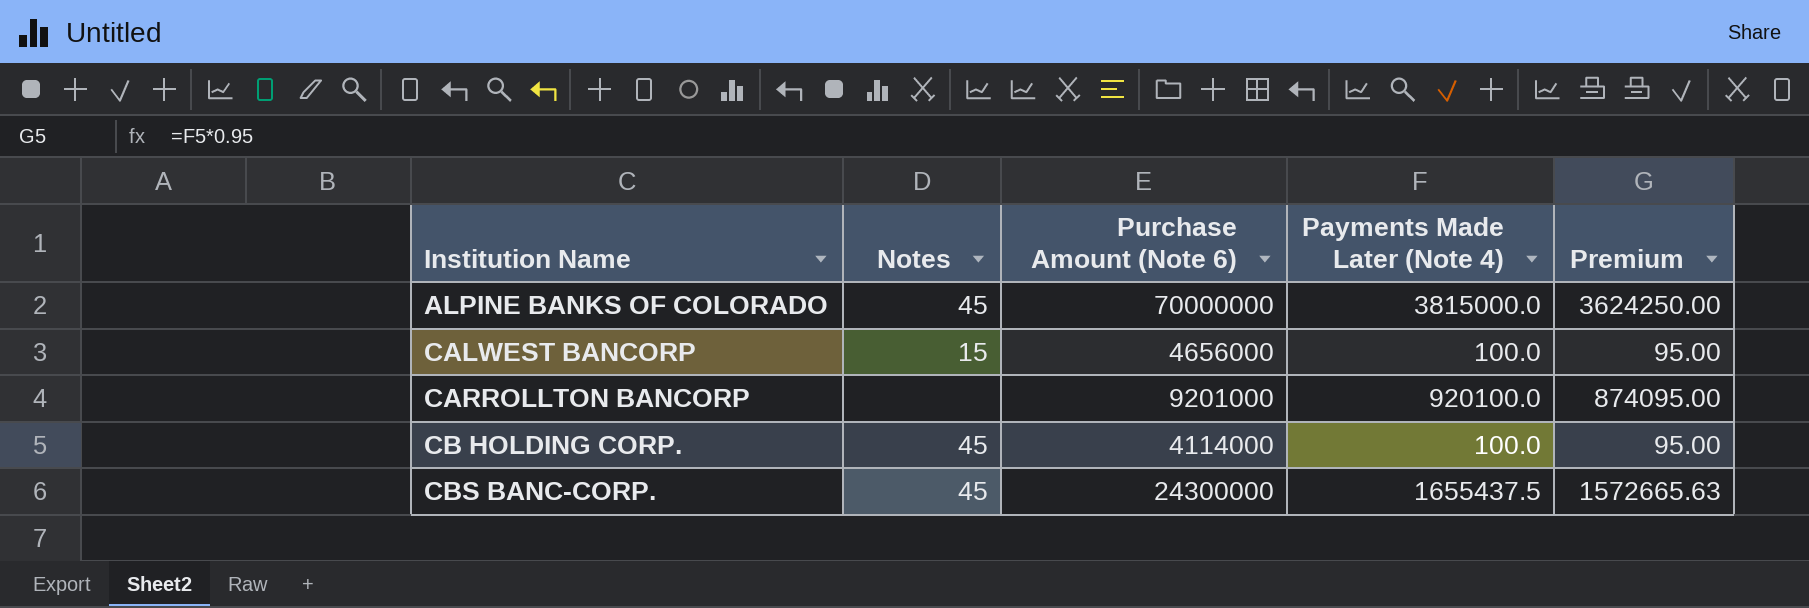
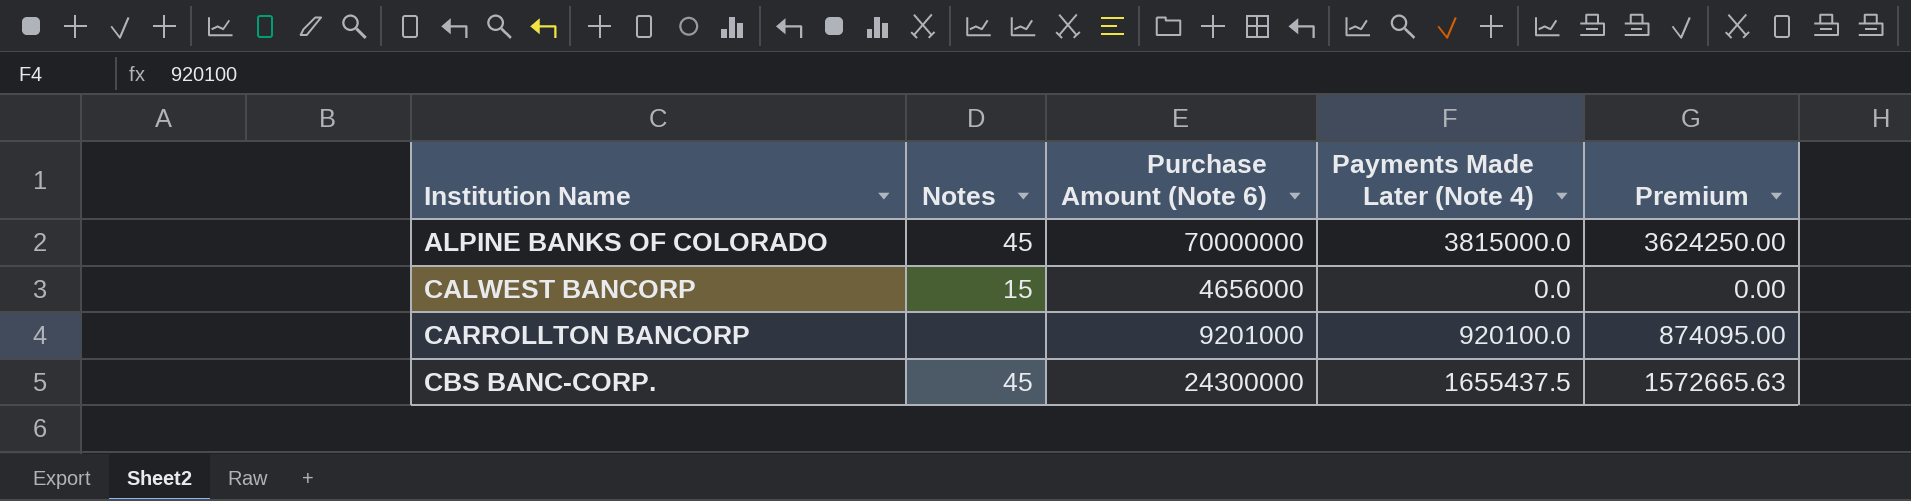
row CB HOLDING CORP.: 45 | 4114000 | 100.0 | 95.00 -> none
CALWEST BANCORP | Payments Made Later (Note 4): 100.0 -> 0.0
CALWEST BANCORP | Premium: 95.00 -> 0.00

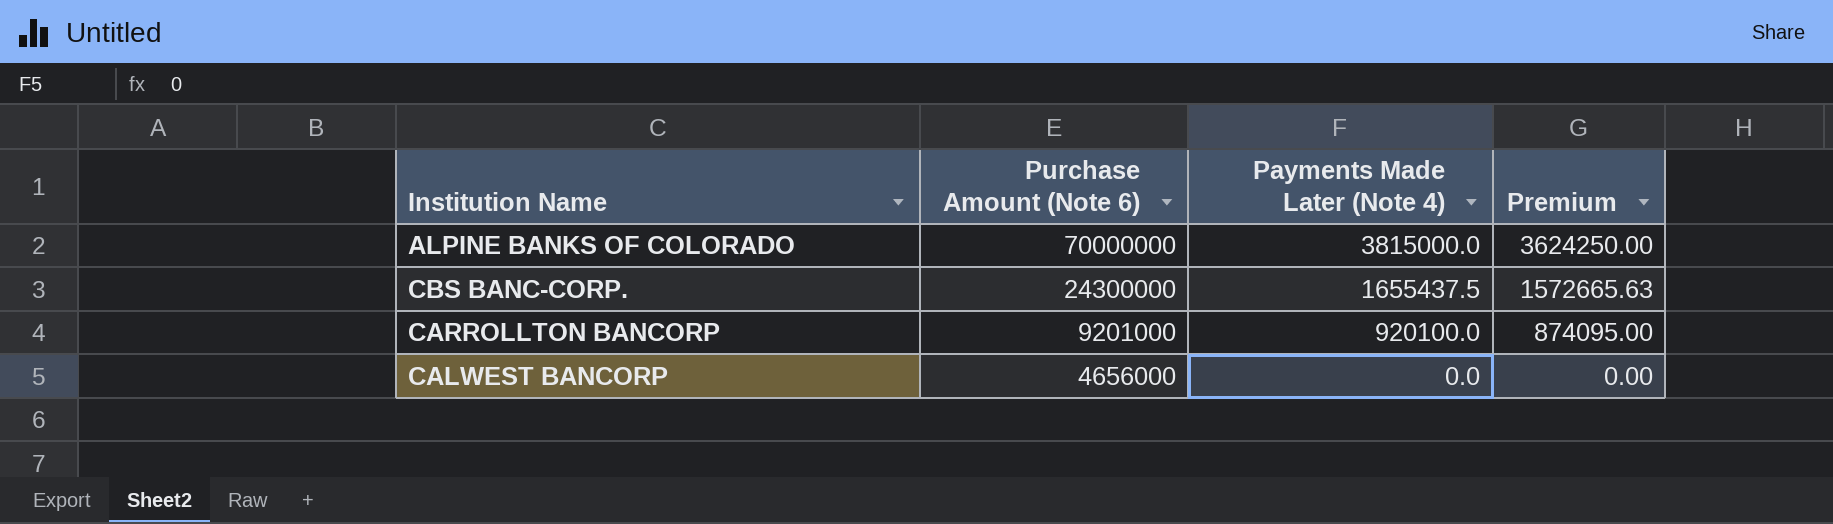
row order: Institution Name ascending -> Purchase Amount (Note 6) descending
column Notes | position: 2 -> none

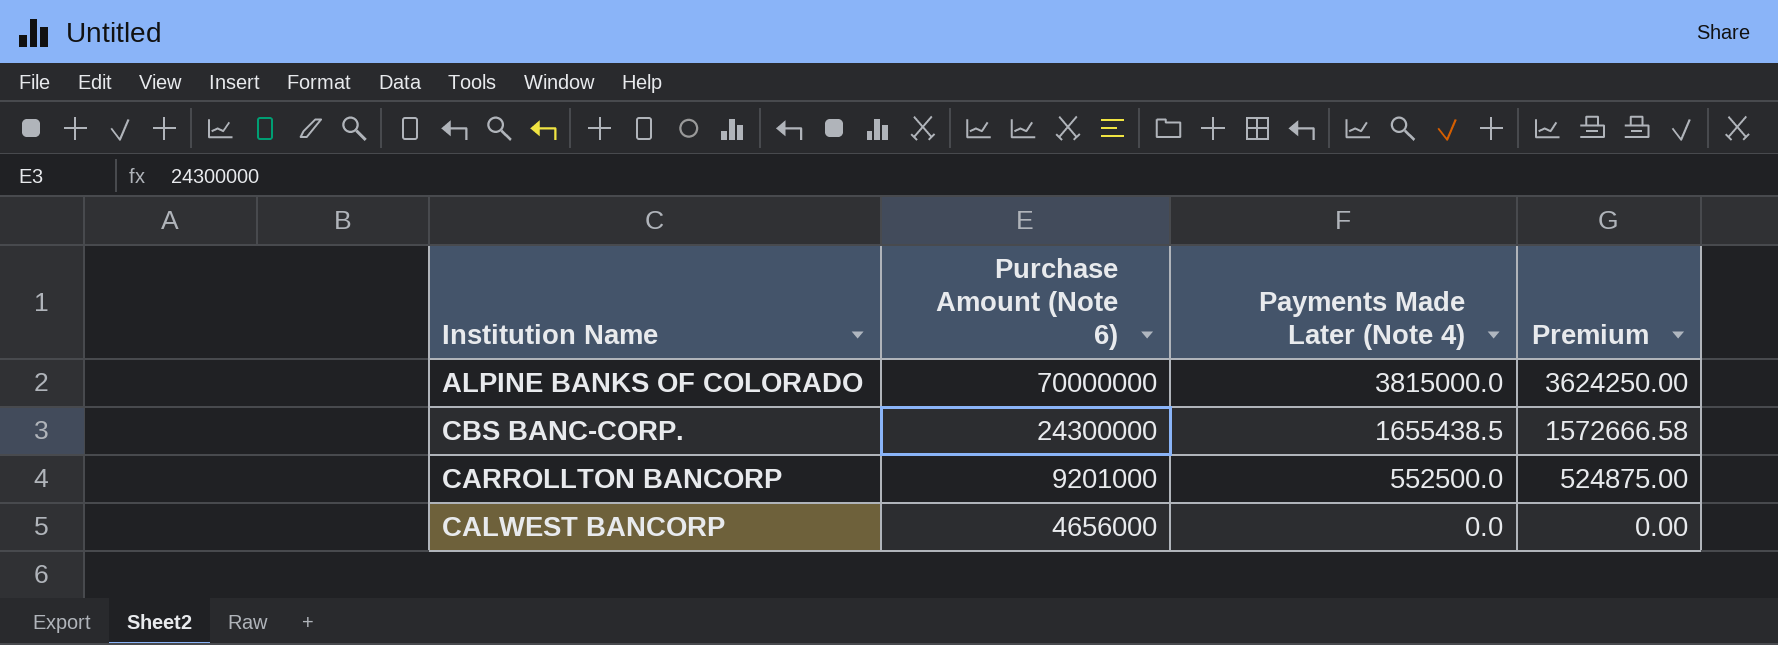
CBS BANC-CORP. | Payments Made Later (Note 4): 1655437.5 -> 1655438.5
CBS BANC-CORP. | Premium: 1572665.63 -> 1572666.58
CARROLLTON BANCORP | Payments Made Later (Note 4): 920100.0 -> 552500.0
CARROLLTON BANCORP | Premium: 874095.00 -> 524875.00

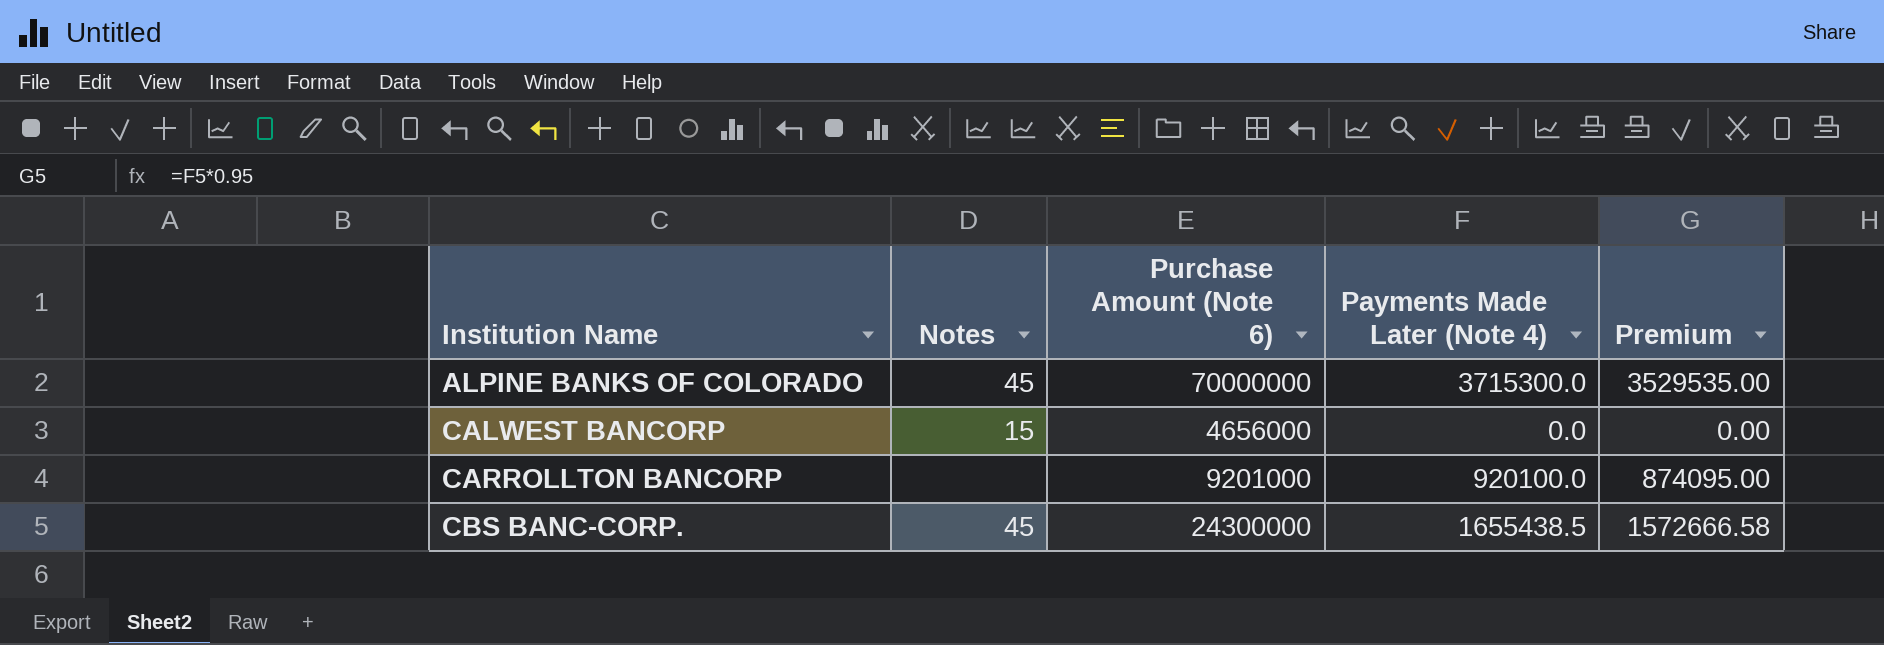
row order: Purchase Amount (Note 6) descending -> Institution Name ascending
column Notes | position: none -> 2
ALPINE BANKS OF COLORADO | Payments Made Later (Note 4): 3815000.0 -> 3715300.0
ALPINE BANKS OF COLORADO | Premium: 3624250.00 -> 3529535.00
CARROLLTON BANCORP | Payments Made Later (Note 4): 552500.0 -> 920100.0
CARROLLTON BANCORP | Premium: 524875.00 -> 874095.00

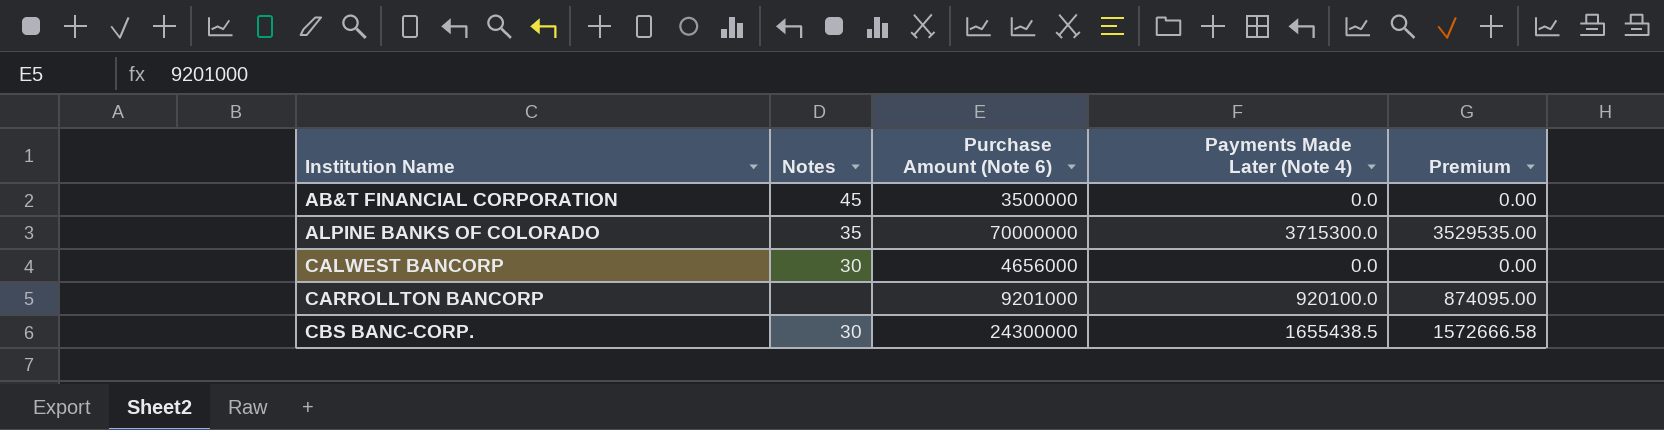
row AB&T FINANCIAL CORPORATION: none -> 45 | 3500000 | 0.0 | 0.00
ALPINE BANKS OF COLORADO | Notes: 45 -> 35
CALWEST BANCORP | Notes: 15 -> 30
CBS BANC-CORP. | Notes: 45 -> 30

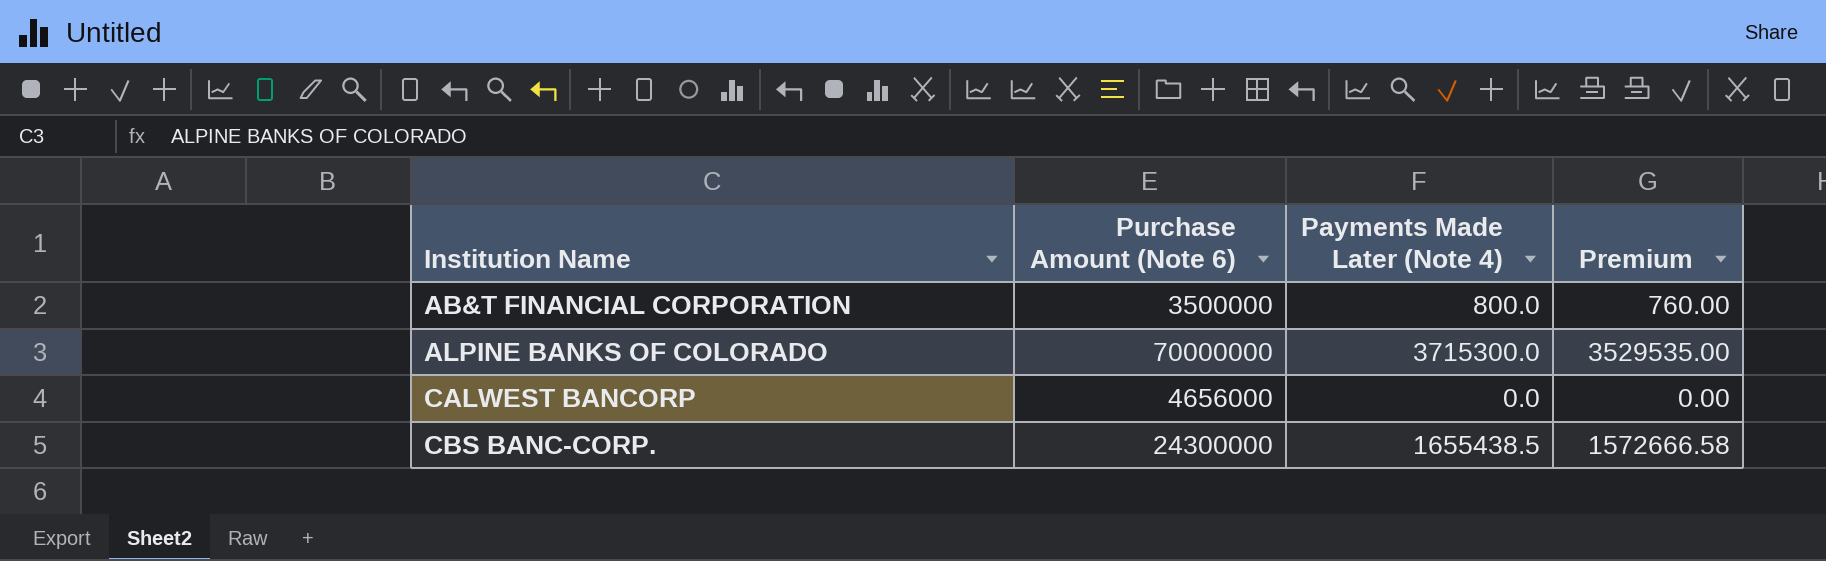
column Notes | position: 2 -> none
row CARROLLTON BANCORP: none | 9201000 | 920100.0 | 874095.00 -> none
AB&T FINANCIAL CORPORATION | Payments Made Later (Note 4): 0.0 -> 800.0
AB&T FINANCIAL CORPORATION | Premium: 0.00 -> 760.00

